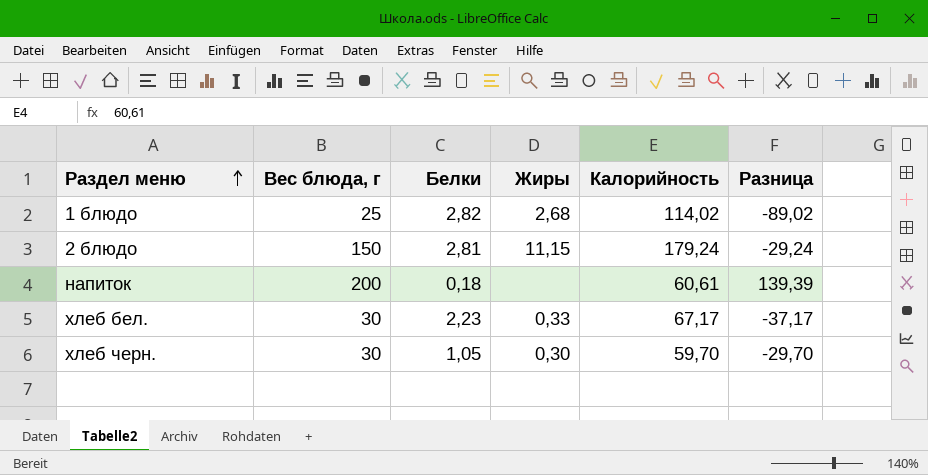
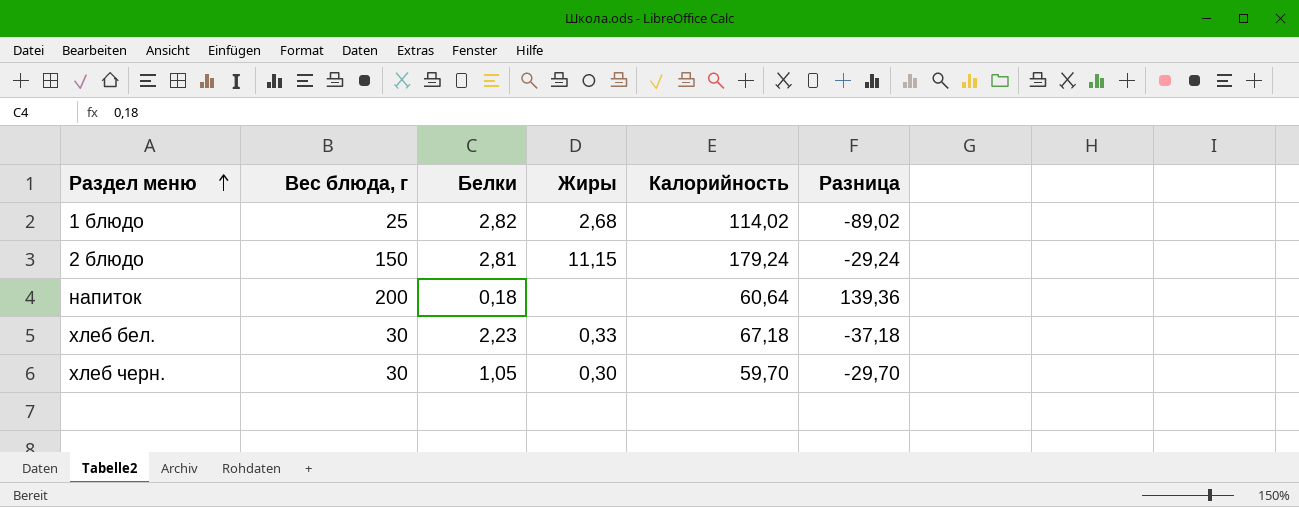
напиток | Калорийность: 60,61 -> 60,64
напиток | Разница: 139,39 -> 139,36
хлеб бел. | Калорийность: 67,17 -> 67,18
хлеб бел. | Разница: -37,17 -> -37,18

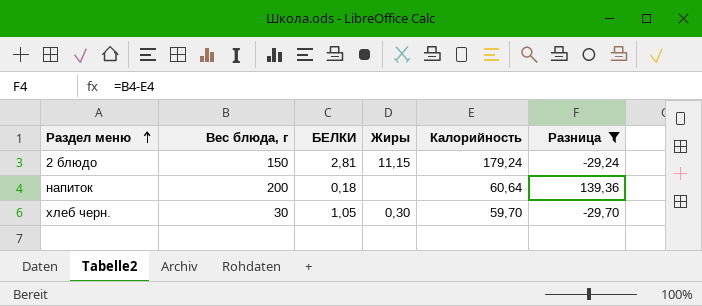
filter: none -> Разница >= -29,70
column name: Белки -> БЕЛКИ

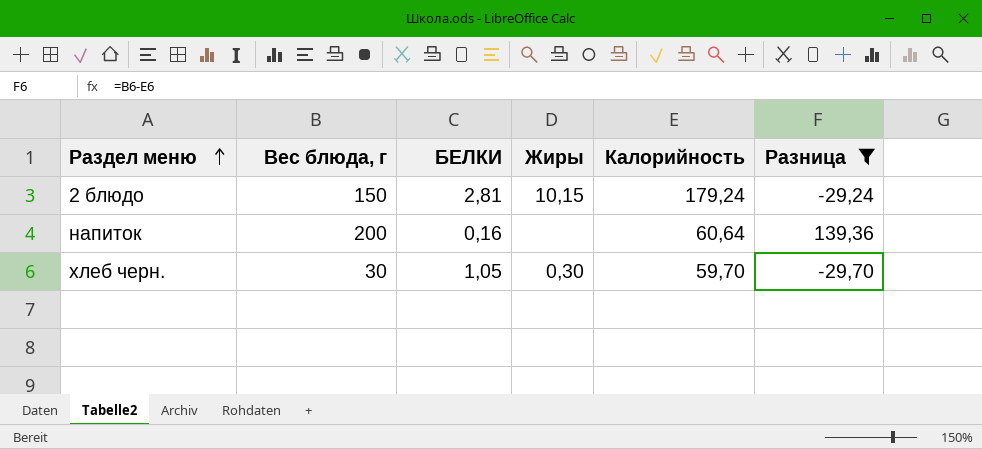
2 блюдо | Жиры: 11,15 -> 10,15
напиток | БЕЛКИ: 0,18 -> 0,16

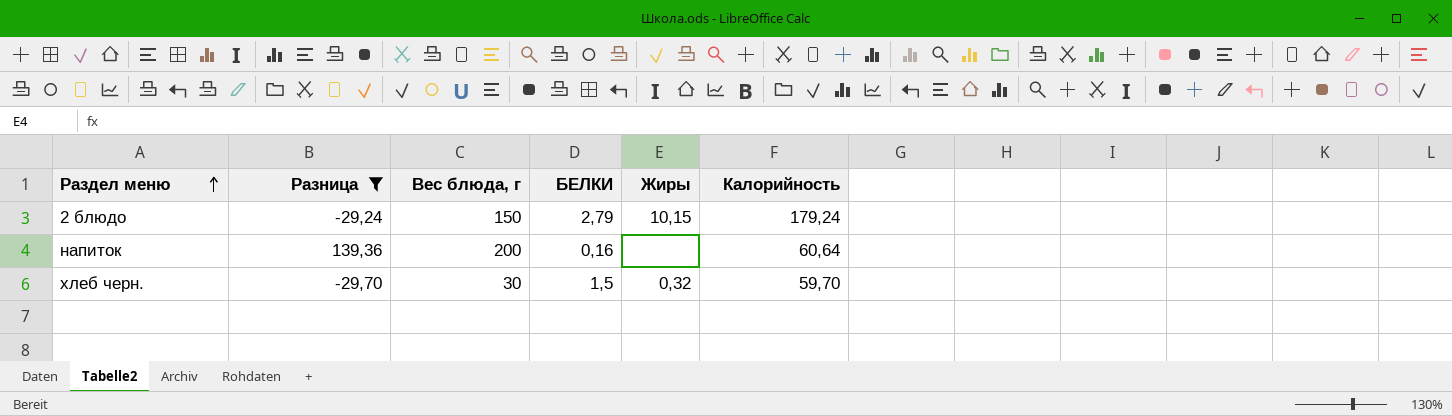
column Разница | position: 6 -> 2
2 блюдо | БЕЛКИ: 2,81 -> 2,79
хлеб черн. | БЕЛКИ: 1,05 -> 1,5
хлеб черн. | Жиры: 0,30 -> 0,32

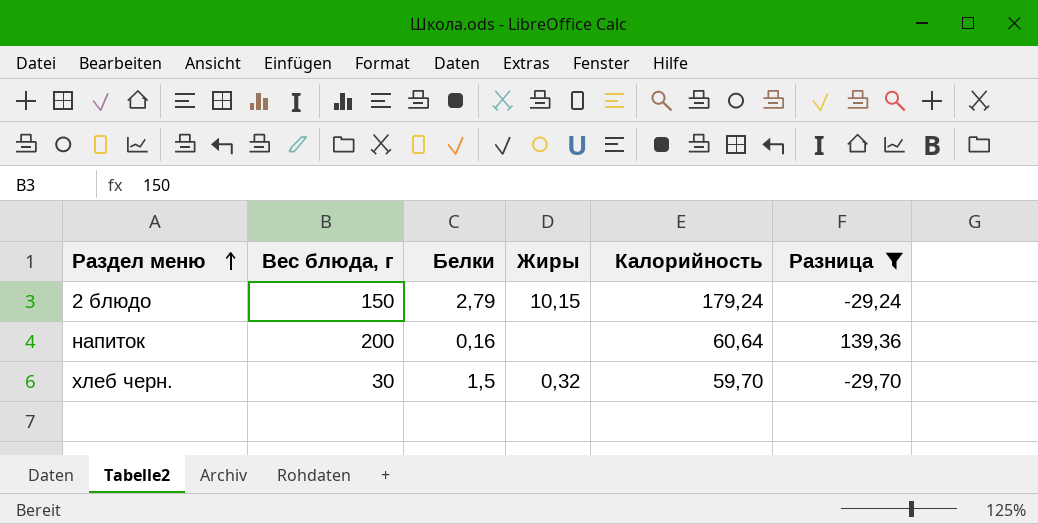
column name: БЕЛКИ -> Белки
column Разница | position: 2 -> 6

